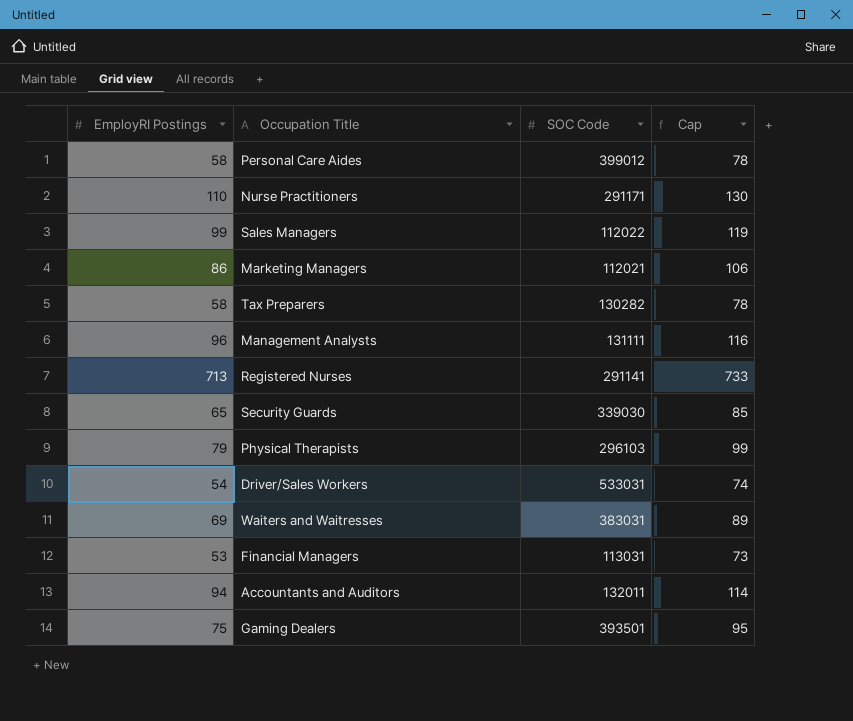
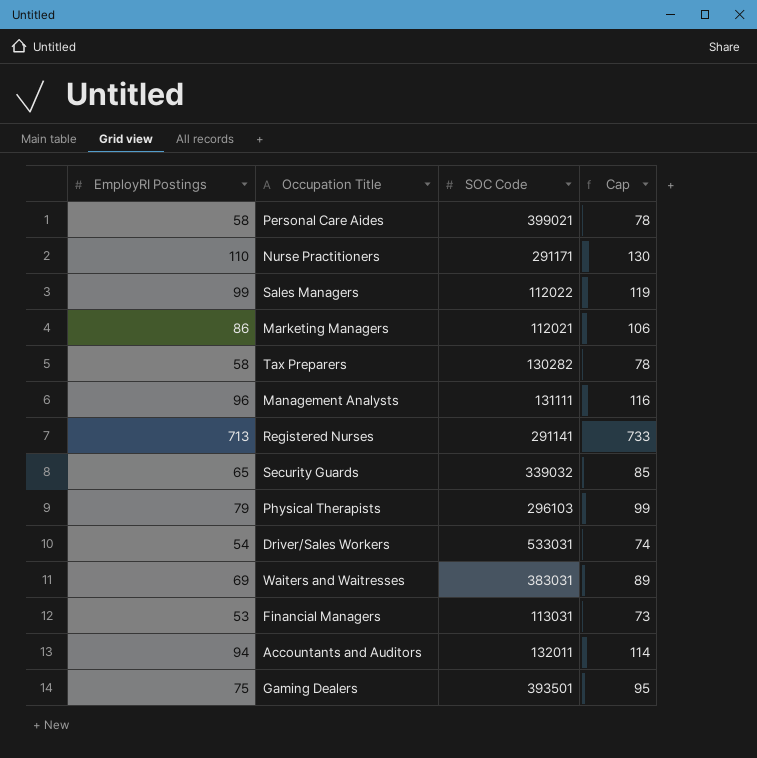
Personal Care Aides | SOC Code: 399012 -> 399021
Security Guards | SOC Code: 339030 -> 339032

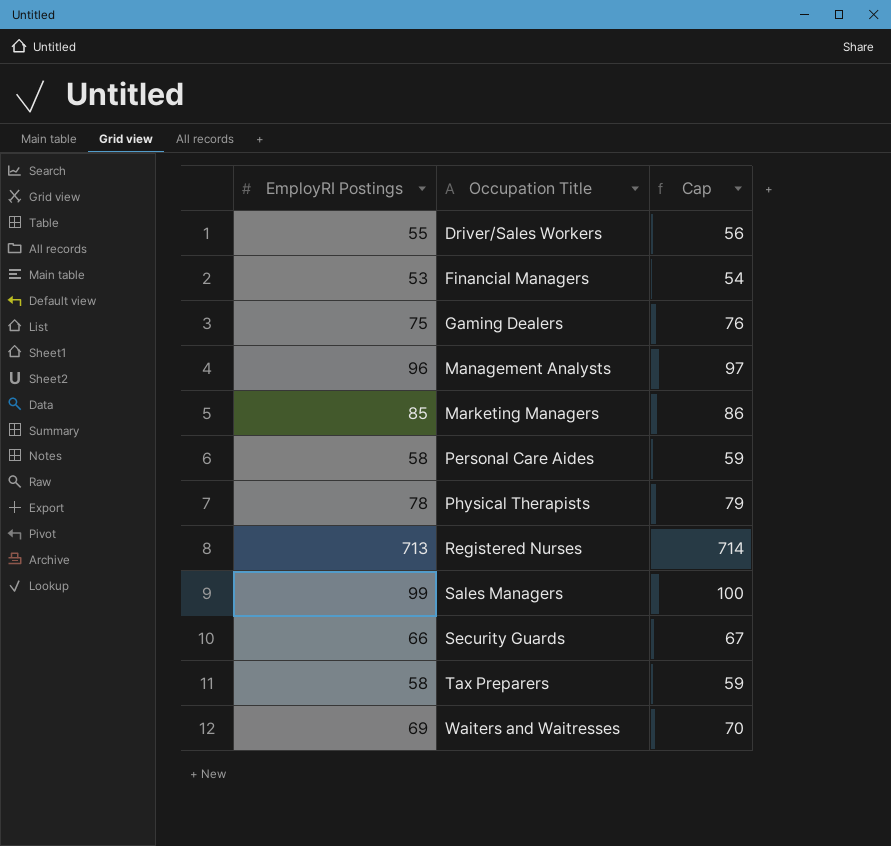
row order: none -> Occupation Title ascending
column SOC Code | position: 3 -> none
column Cap | formula: [EmployRI Postings] + 20 -> [EmployRI Postings] + 1
row Nurse Practitioners: 110 | 291171 | 130 -> none
row Accountants and Auditors: 94 | 132011 | 114 -> none
Driver/Sales Workers | EmployRI Postings: 54 -> 55
Marketing Managers | EmployRI Postings: 86 -> 85
Physical Therapists | EmployRI Postings: 79 -> 78
Security Guards | EmployRI Postings: 65 -> 66

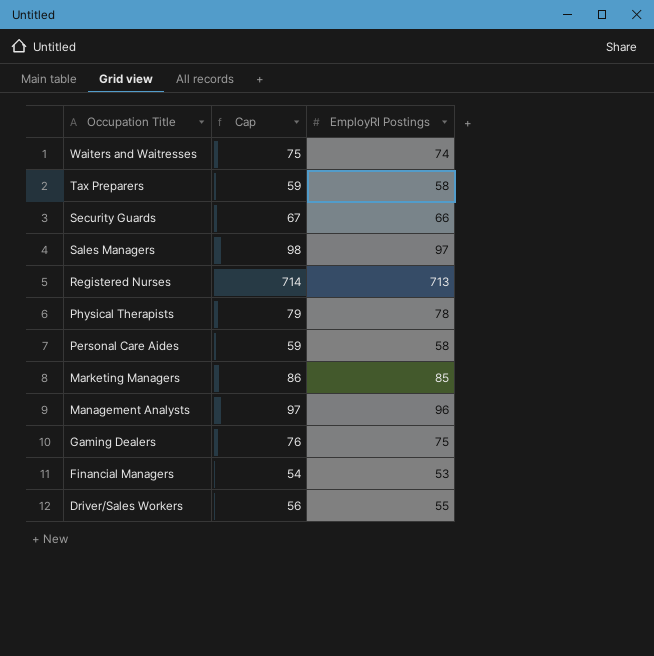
row order: Occupation Title ascending -> Occupation Title descending
column EmployRI Postings | position: 1 -> 3
Waiters and Waitresses | Cap: 70 -> 75
Waiters and Waitresses | EmployRI Postings: 69 -> 74
Sales Managers | Cap: 100 -> 98
Sales Managers | EmployRI Postings: 99 -> 97

